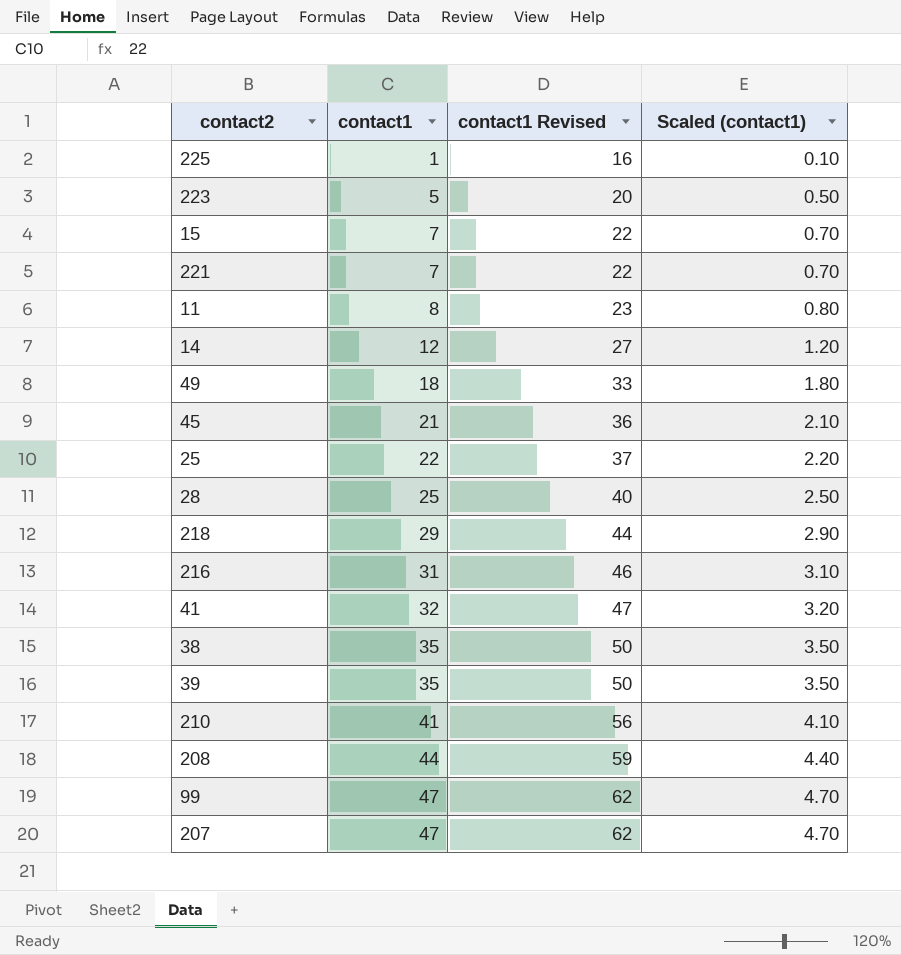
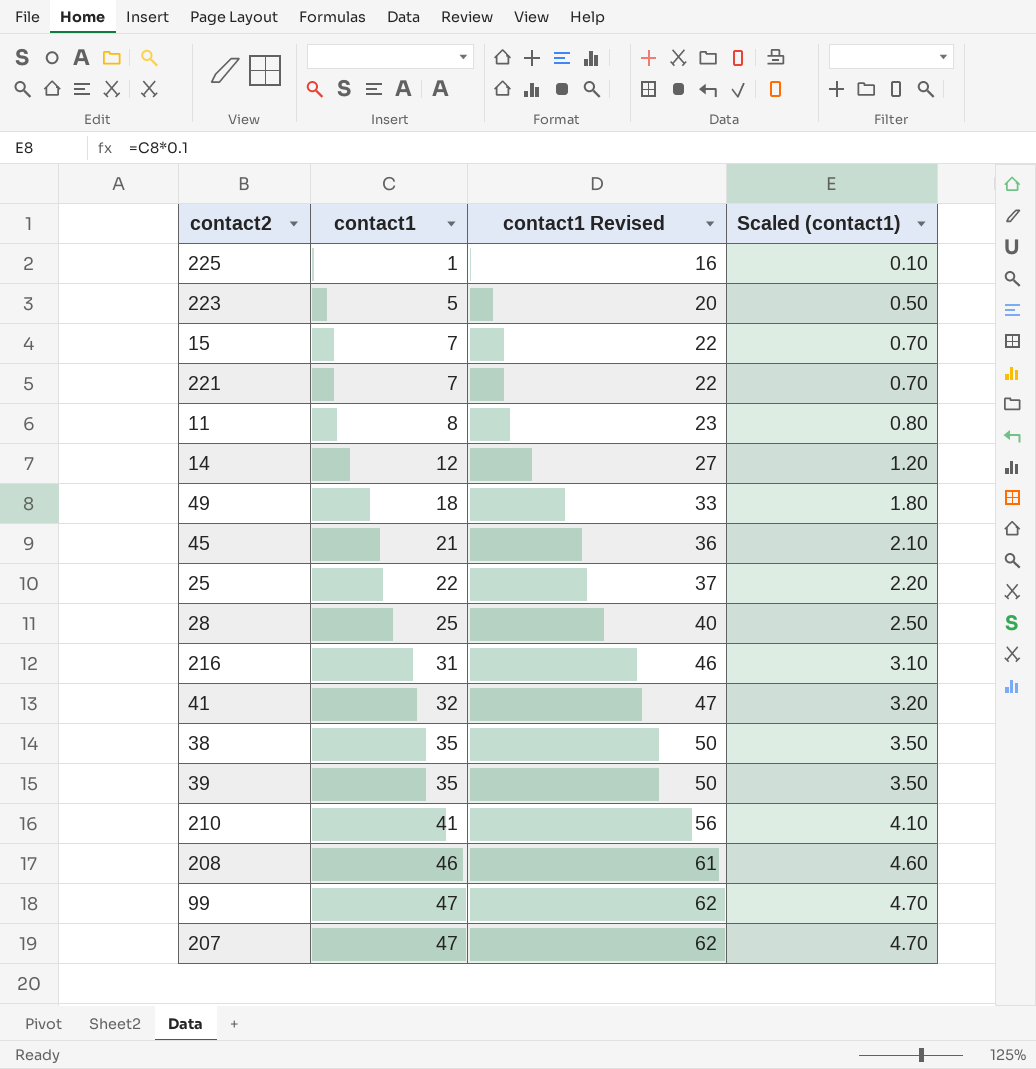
row 218: 29 | 44 | 2.90 -> none
208 | contact1: 44 -> 46
208 | contact1 Revised: 59 -> 61
208 | Scaled (contact1): 4.40 -> 4.60

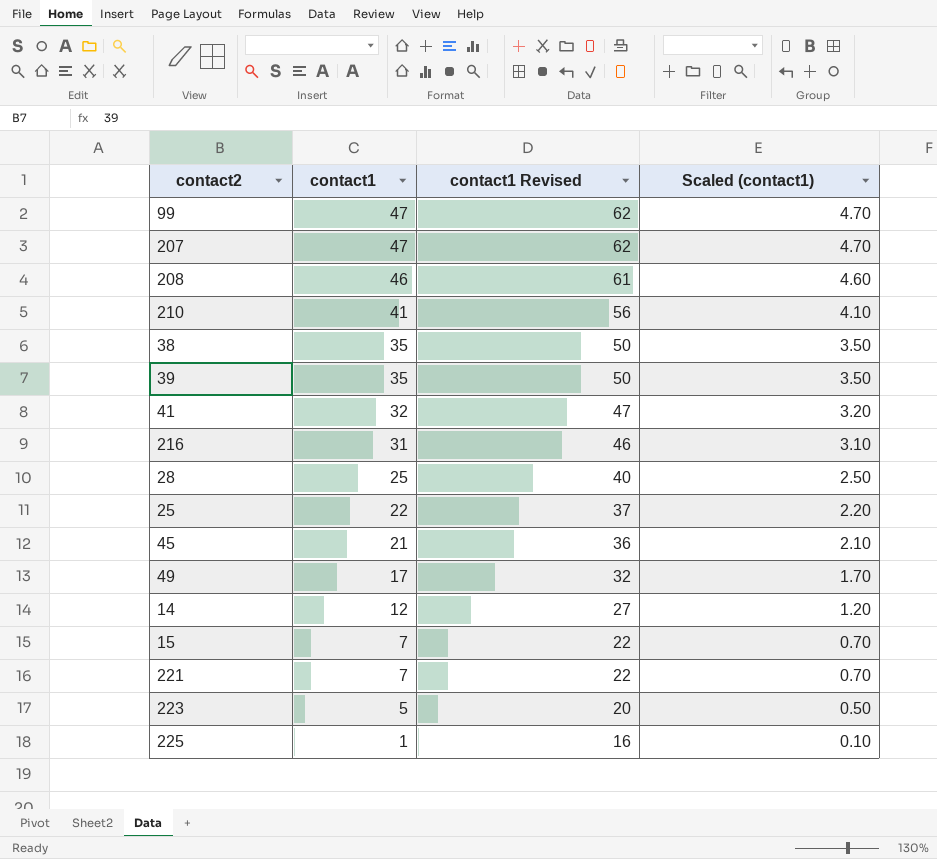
row order: contact1 ascending -> contact1 descending
row 11: 8 | 23 | 0.80 -> none
49 | contact1: 18 -> 17
49 | contact1 Revised: 33 -> 32
49 | Scaled (contact1): 1.80 -> 1.70

